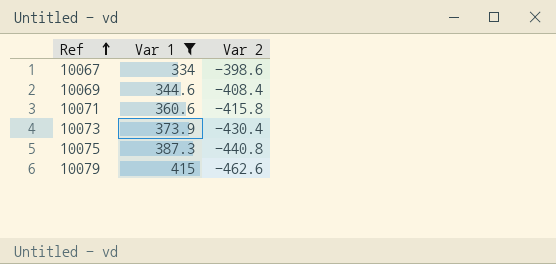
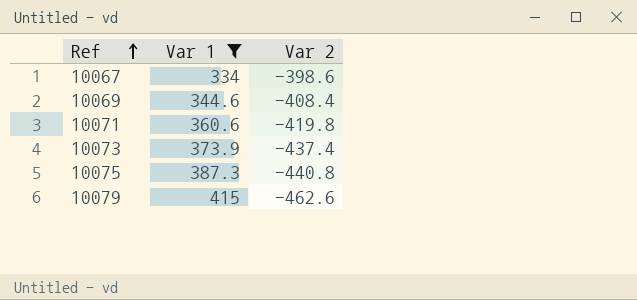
10071 | Var 2: -415.8 -> -419.8
10073 | Var 2: -430.4 -> -437.4

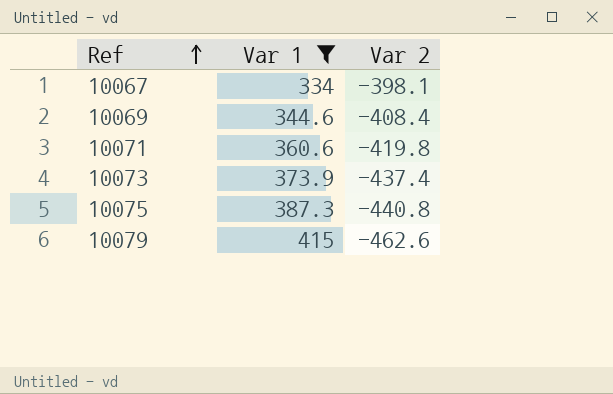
10067 | Var 2: -398.6 -> -398.1

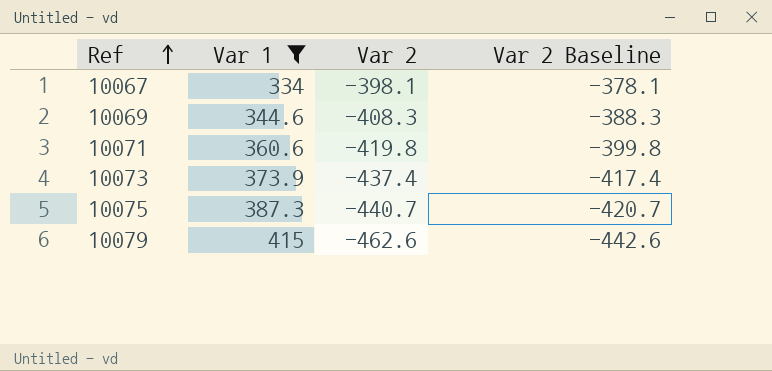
column Var 2 Baseline | formula: none -> [Var 2] + 20
10069 | Var 2: -408.4 -> -408.3
10075 | Var 2: -440.8 -> -440.7

